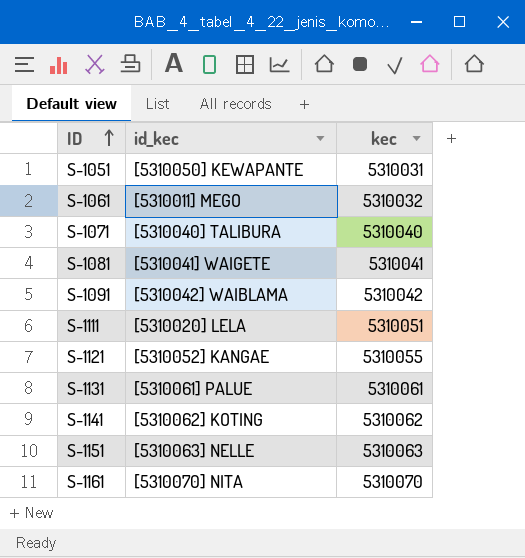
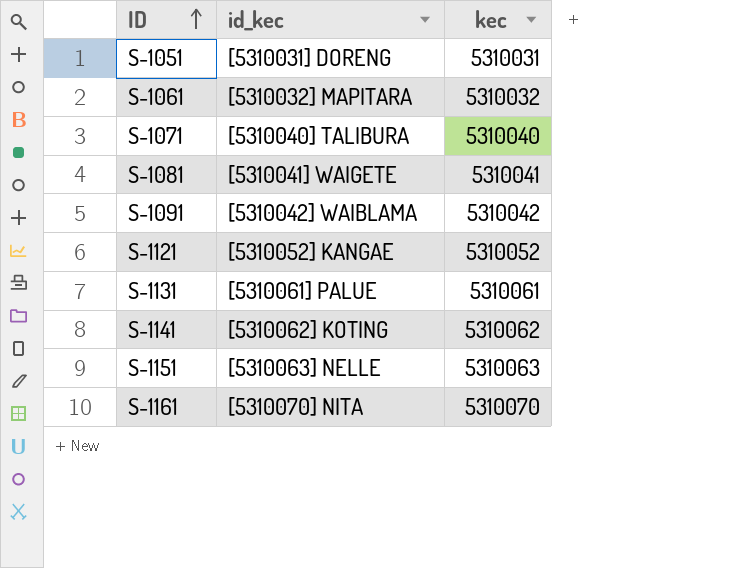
row S-1111: [5310020] LELA | 5310051 -> none
S-1051 | id_kec: [5310050] KEWAPANTE -> [5310031] DORENG
S-1061 | id_kec: [5310011] MEGO -> [5310032] MAPITARA
S-1121 | kec: 5310055 -> 5310052

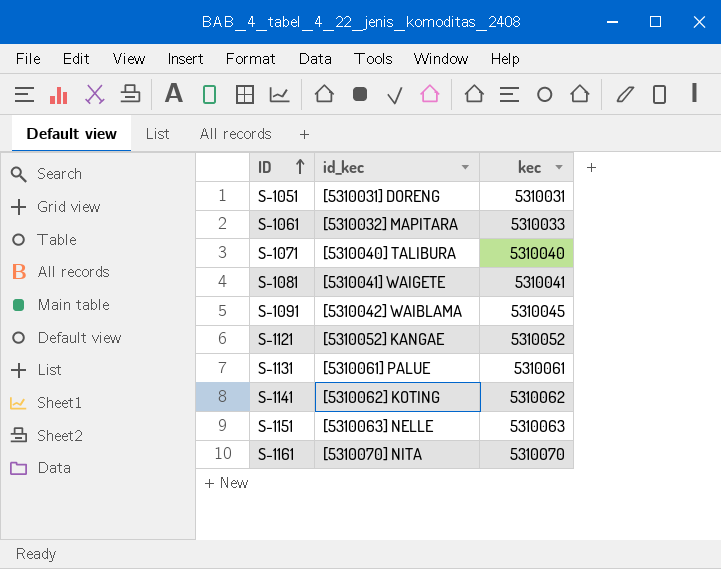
S-1061 | kec: 5310032 -> 5310033
S-1091 | kec: 5310042 -> 5310045

